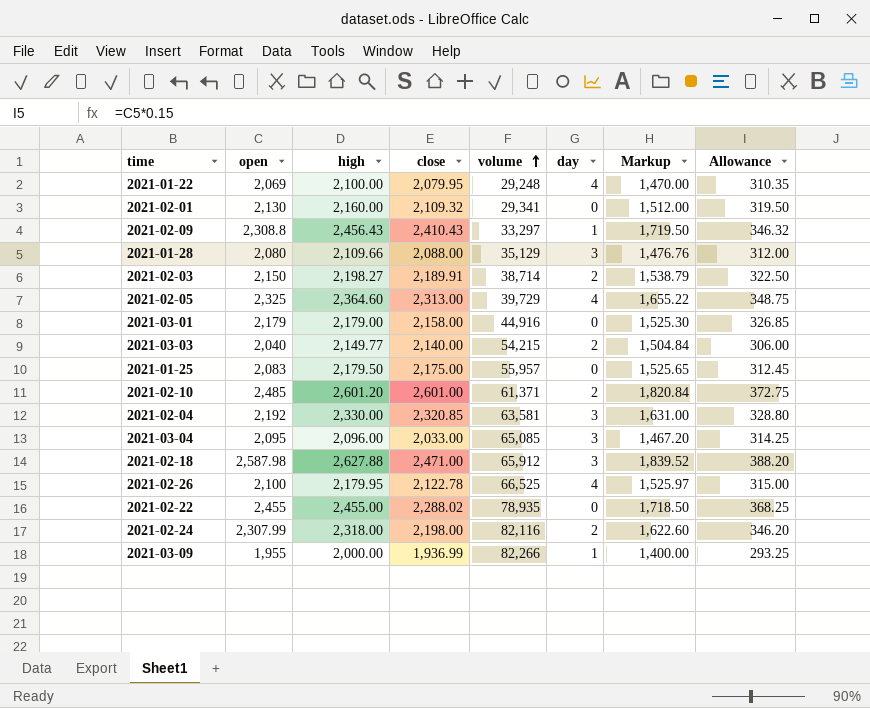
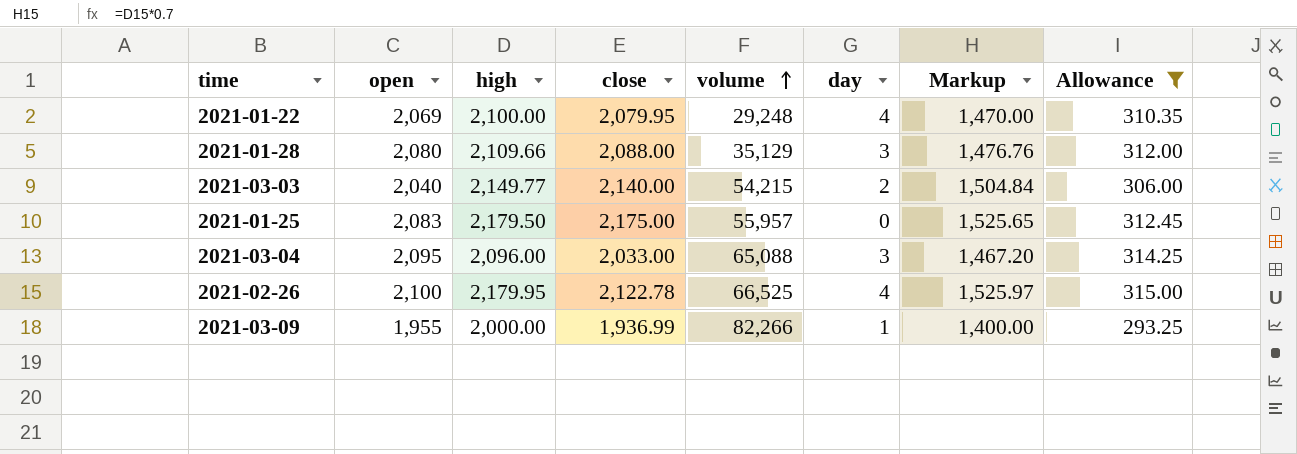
filter: none -> Allowance <= 315.00
2021-03-04 | volume: 65,085 -> 65,088

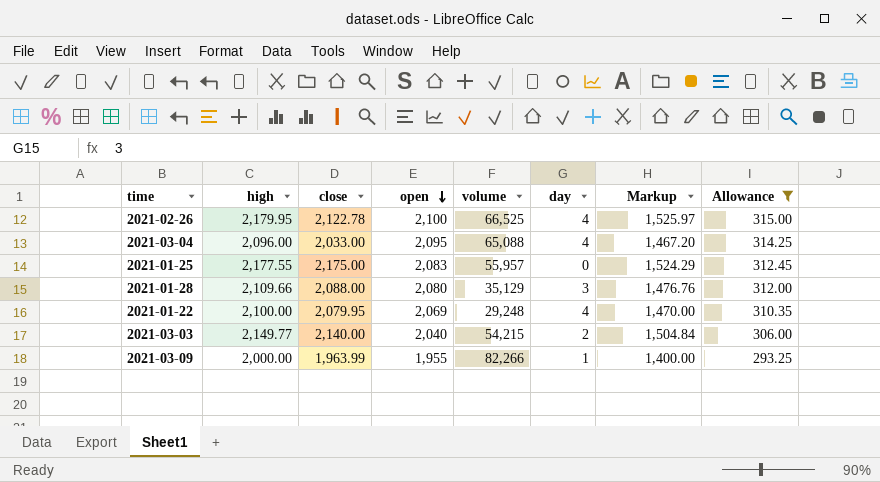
row order: volume ascending -> open descending
column open | position: 2 -> 4
2021-03-04 | day: 3 -> 4
2021-01-25 | high: 2,179.50 -> 2,177.55
2021-01-25 | Markup: 1,525.65 -> 1,524.29
2021-03-09 | close: 1,936.99 -> 1,963.99

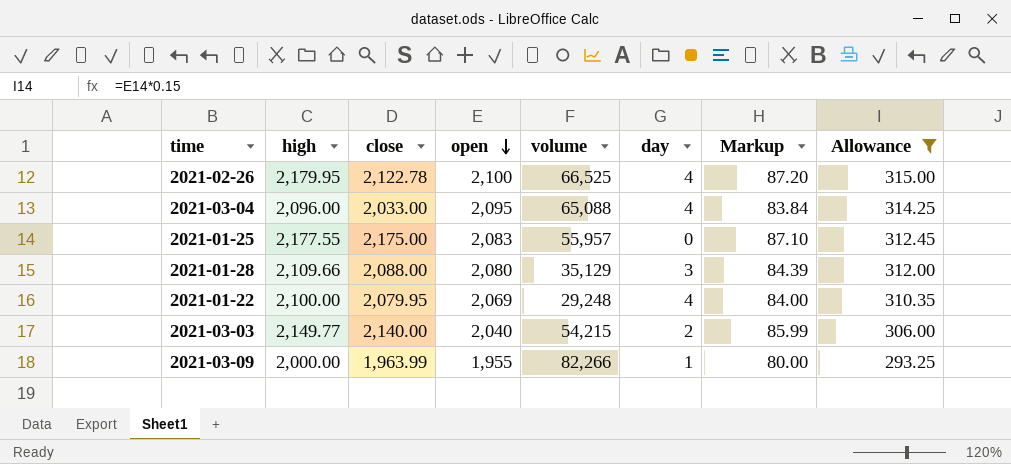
column Markup | formula: [high] * 0.7 -> [high] * 0.04

